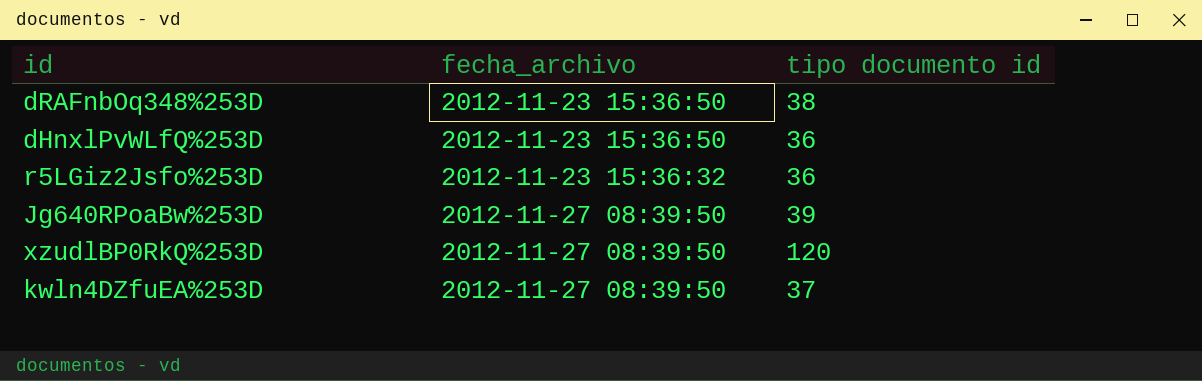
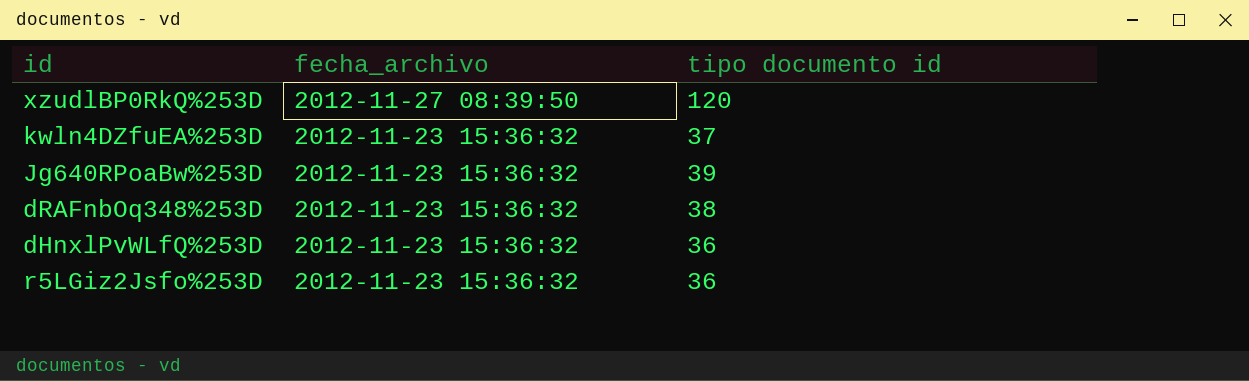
row order: none -> fecha_archivo descending
kwln4DZfuEA%253D | fecha_archivo: 2012-11-27 08:39:50 -> 2012-11-23 15:36:32
Jg640RPoaBw%253D | fecha_archivo: 2012-11-27 08:39:50 -> 2012-11-23 15:36:32
dRAFnbOq348%253D | fecha_archivo: 2012-11-23 15:36:50 -> 2012-11-23 15:36:32
dHnxlPvWLfQ%253D | fecha_archivo: 2012-11-23 15:36:50 -> 2012-11-23 15:36:32

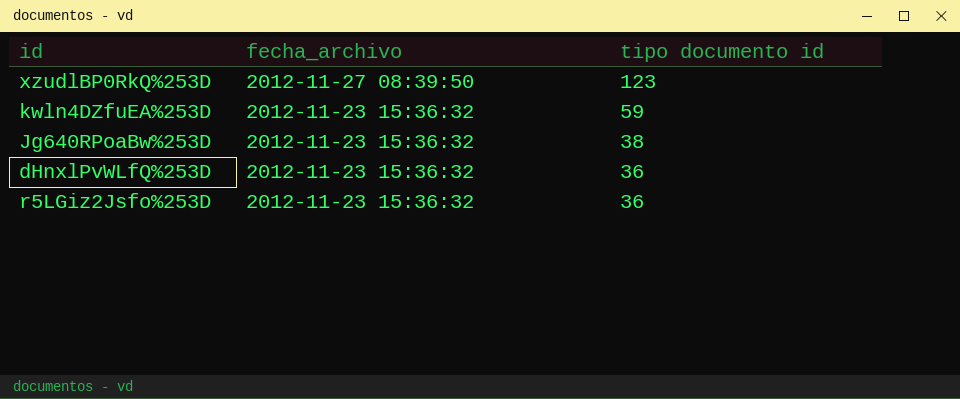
row dRAFnbOq348%253D: 2012-11-23 15:36:32 | 38 -> none
xzudlBP0RkQ%253D | tipo documento id: 120 -> 123
kwln4DZfuEA%253D | tipo documento id: 37 -> 59
Jg640RPoaBw%253D | tipo documento id: 39 -> 38

